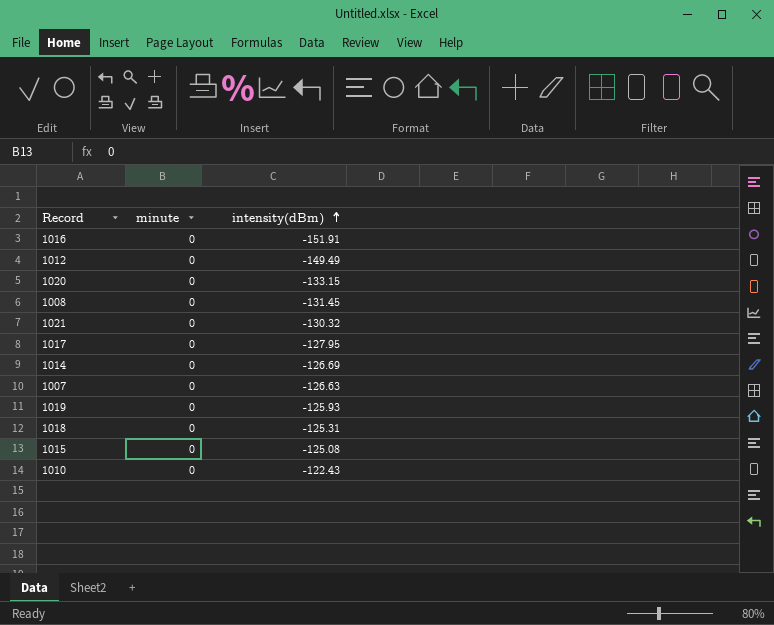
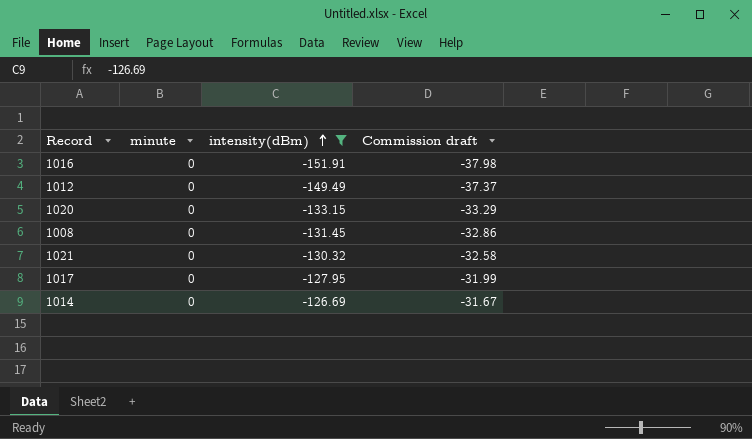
filter: none -> intensity(dBm) <= -126.69
column Commission draft | formula: none -> [intensity(dBm)] * 0.25

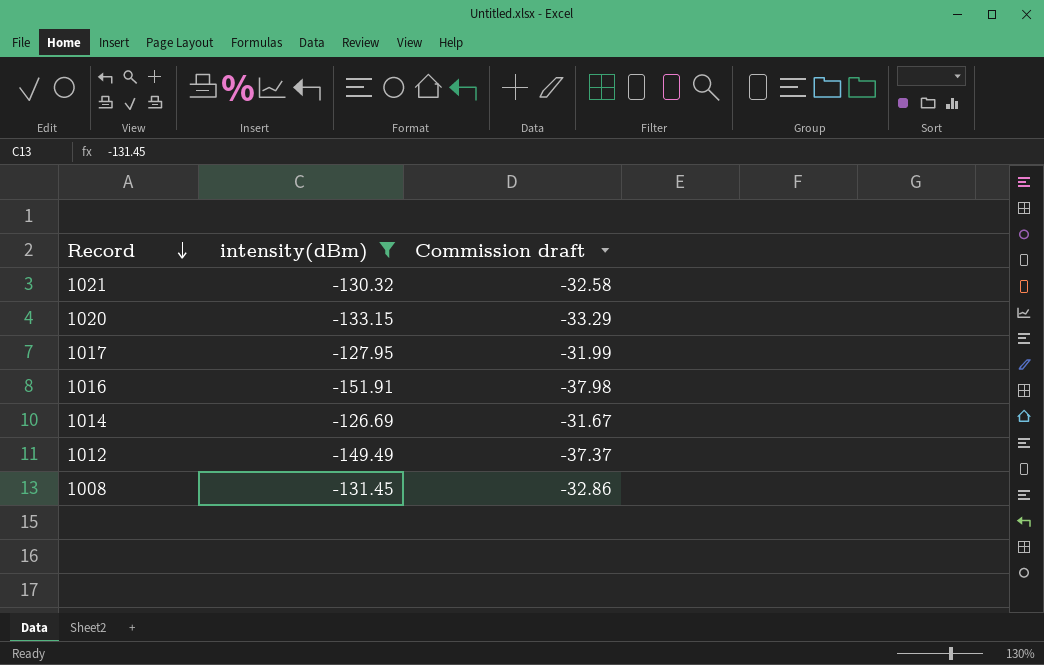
row order: intensity(dBm) ascending -> Record descending
column minute | position: 2 -> none

